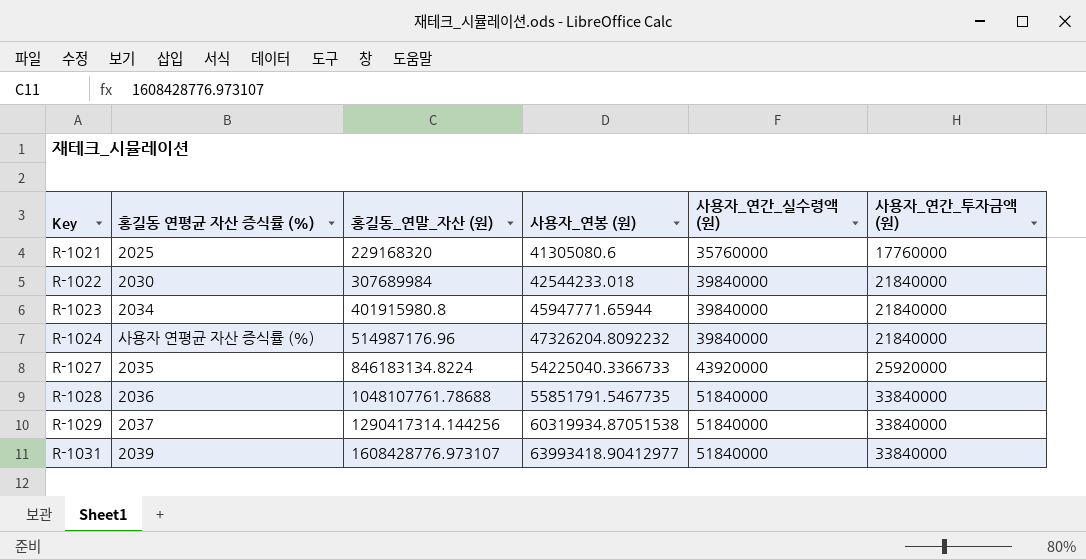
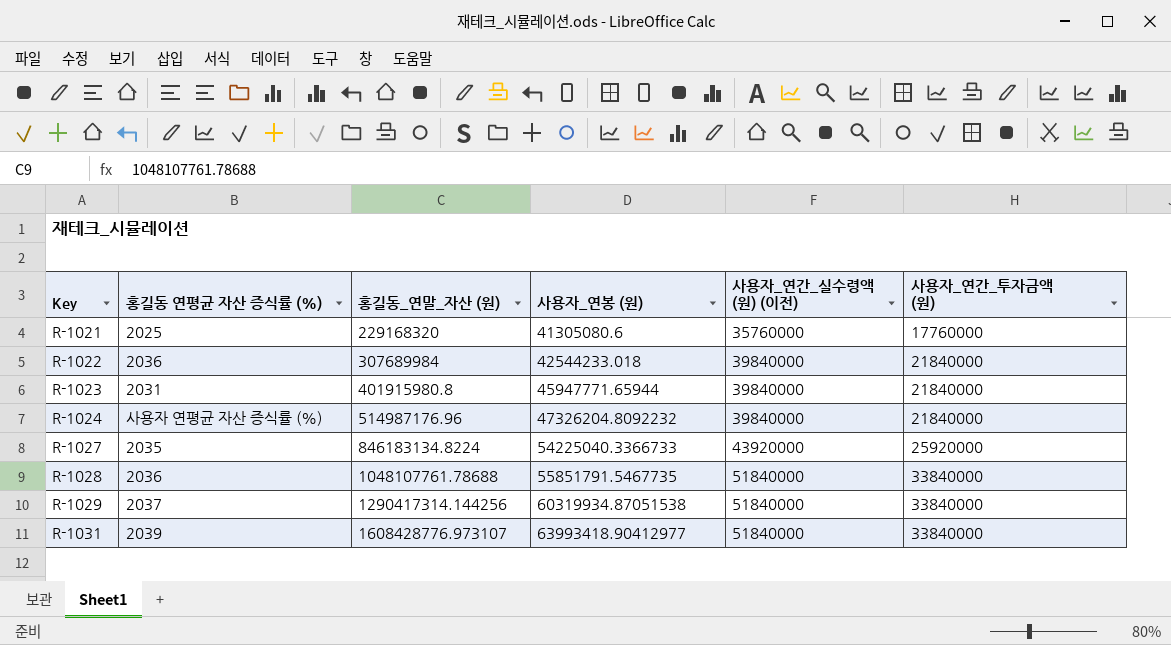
column name: 사용자_연간_실수령액 (원) -> 사용자_연간_실수령액 (원) (이전)
R-1022 | 홍길동 연평균 자산 증식률 (%): 2030 -> 2036
R-1023 | 홍길동 연평균 자산 증식률 (%): 2034 -> 2031

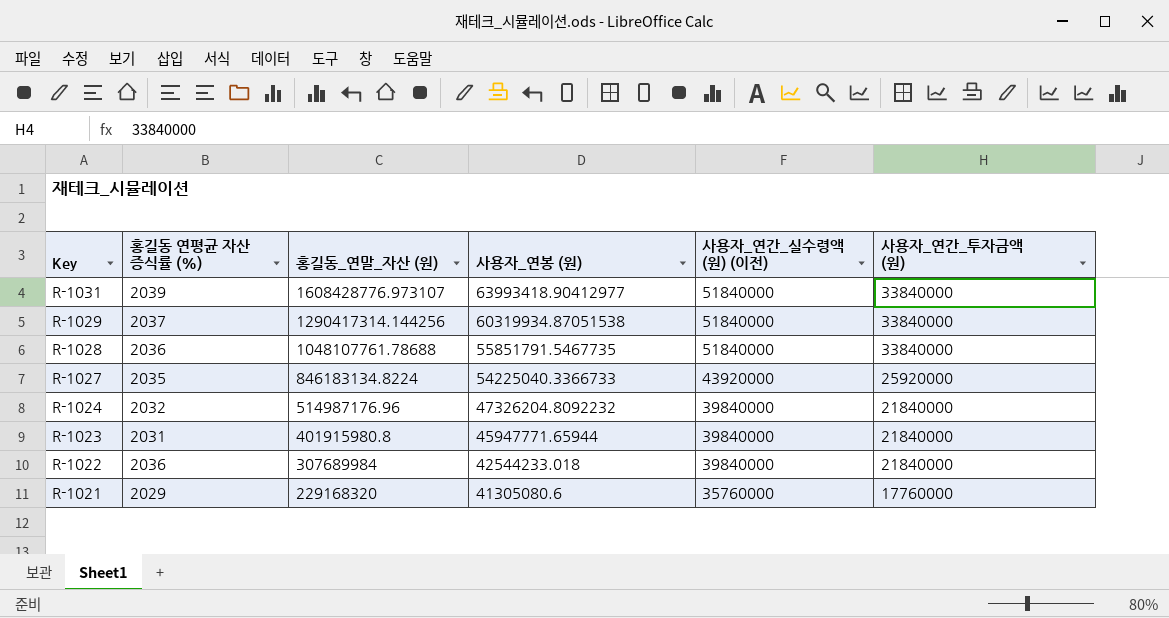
row order: Key ascending -> Key descending
R-1024 | 홍길동 연평균 자산 증식률 (%): 사용자 연평균 자산 증식률 (%) -> 2032
R-1021 | 홍길동 연평균 자산 증식률 (%): 2025 -> 2029

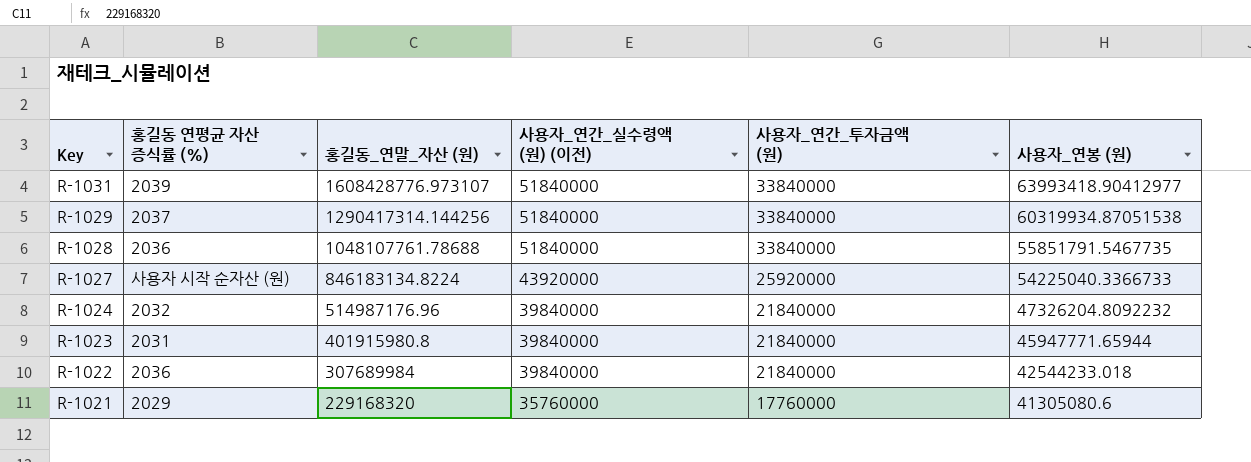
column 사용자_연봉 (원) | position: 4 -> 6
R-1027 | 홍길동 연평균 자산 증식률 (%): 2035 -> 사용자 시작 순자산 (원)

